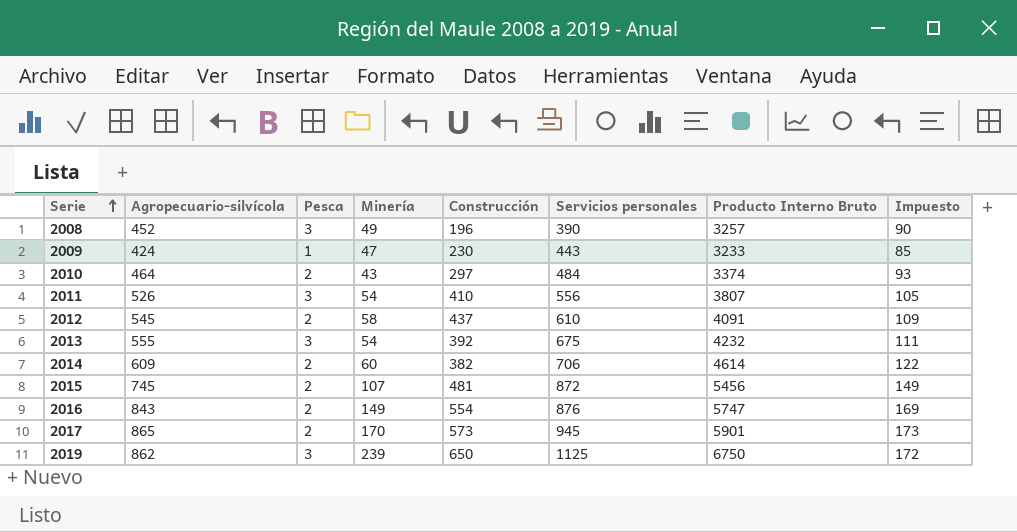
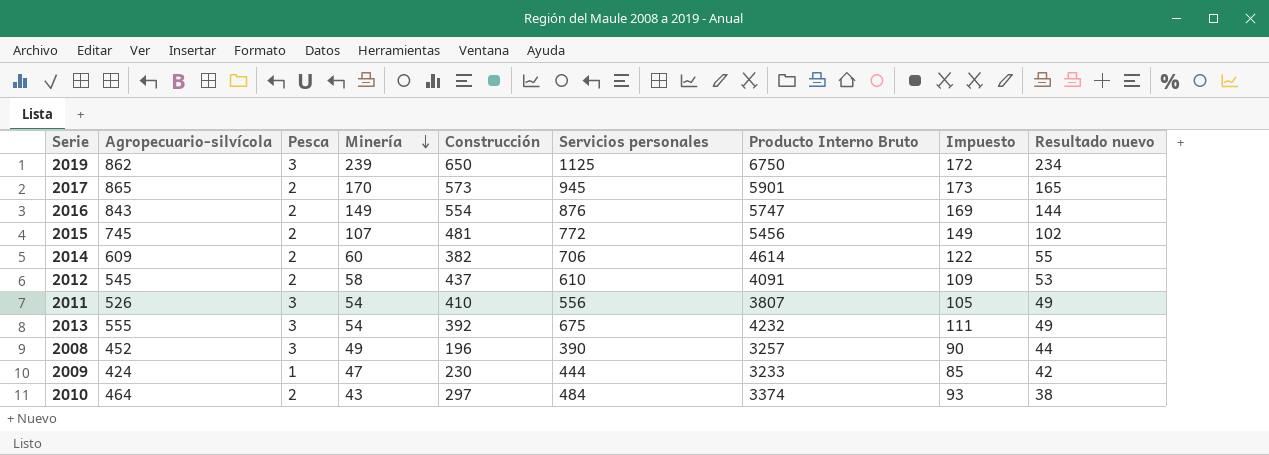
row order: Serie ascending -> Minería descending
column Resultado nuevo | formula: none -> [Minería] - 5
2015 | Servicios personales: 872 -> 772
2009 | Servicios personales: 443 -> 444

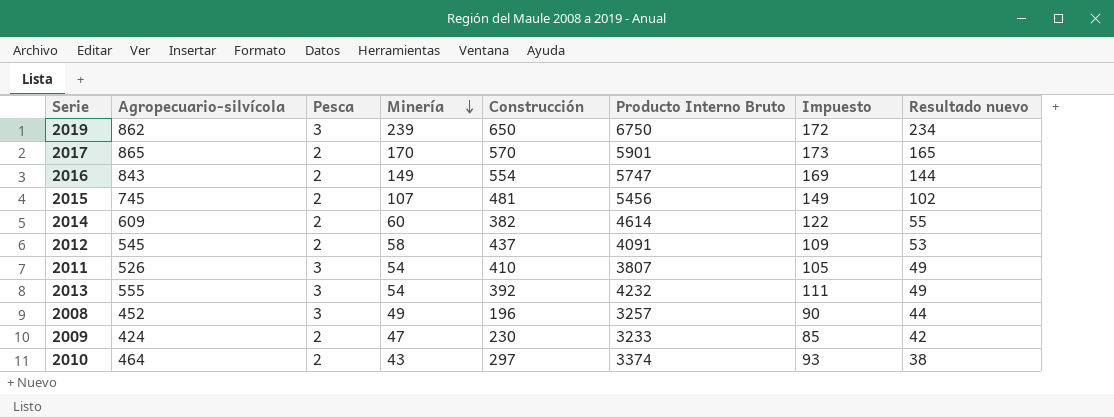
column Servicios personales | position: 6 -> none
2017 | Construcción: 573 -> 570
2009 | Pesca: 1 -> 2

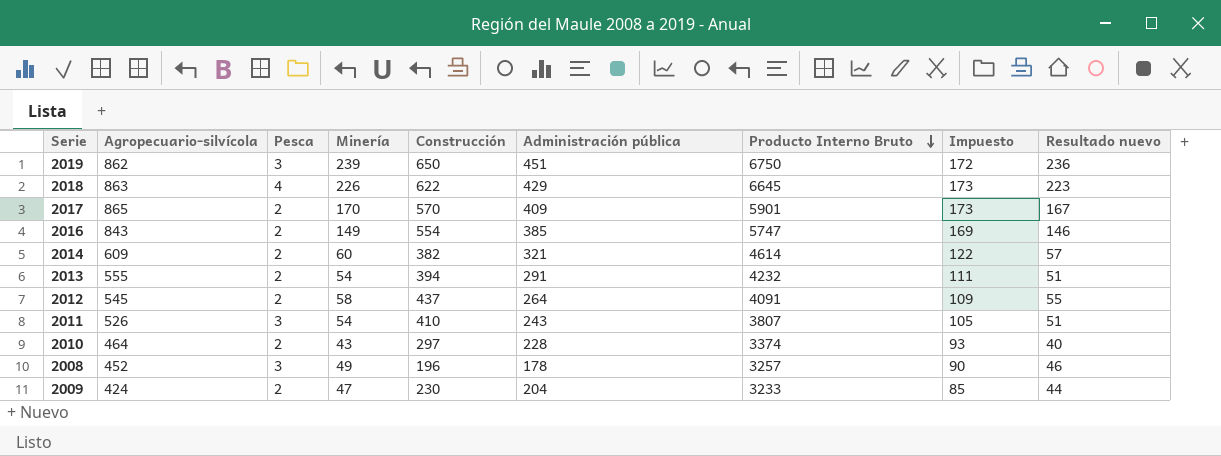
row order: Minería descending -> Producto Interno Bruto descending
column Administración pública | position: none -> 6
column Resultado nuevo | formula: [Minería] - 5 -> [Minería] - 3
row 2015: 745 | 2 | 107 | 481 | 5456 | 149 | 102 -> none
row 2018: none -> 863 | 4 | 226 | 622 | 429 | 6645 | 173 | 223
2013 | Pesca: 3 -> 2
2013 | Construcción: 392 -> 394

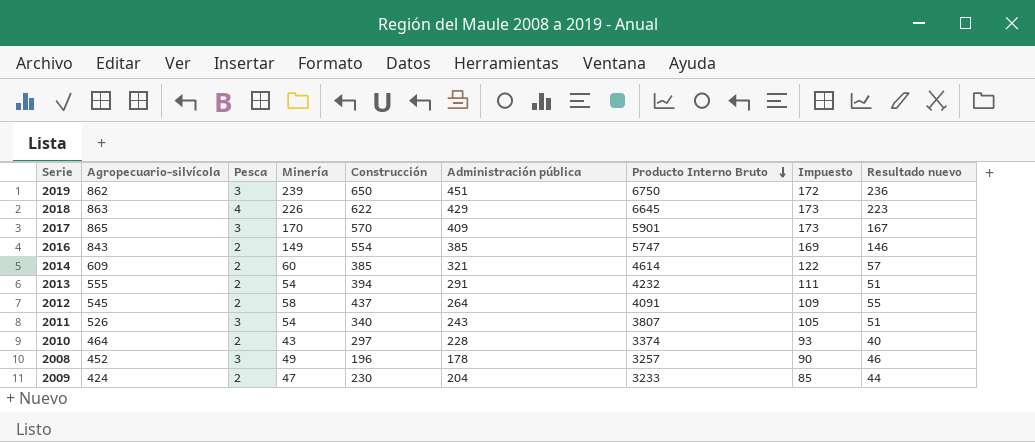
2017 | Pesca: 2 -> 3
2014 | Construcción: 382 -> 385
2011 | Construcción: 410 -> 340

